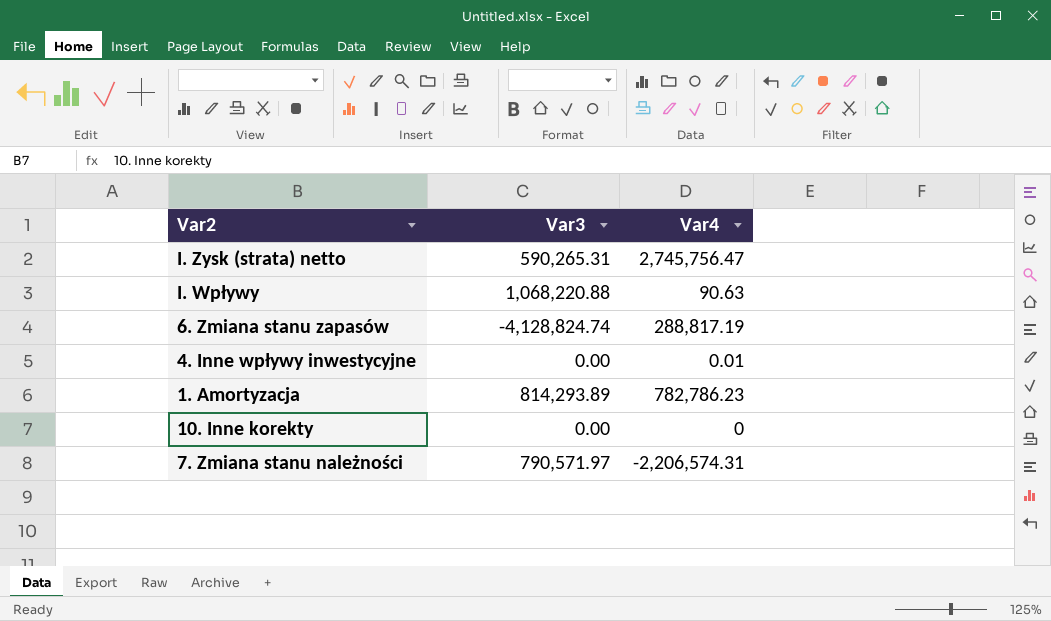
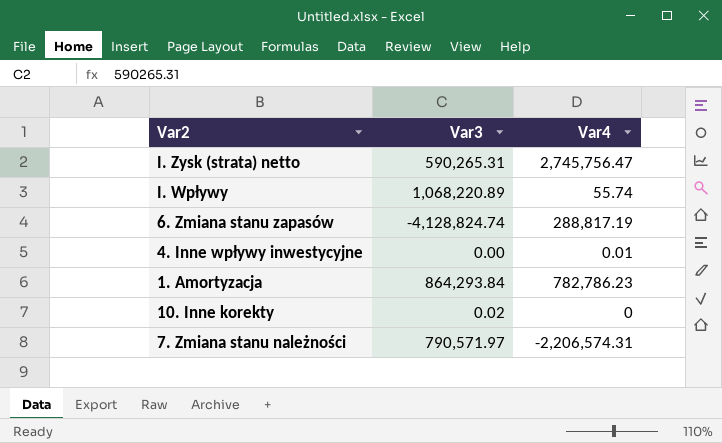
I. Wpływy | Var3: 1,068,220.88 -> 1,068,220.89
I. Wpływy | Var4: 90.63 -> 55.74
1. Amortyzacja | Var3: 814,293.89 -> 864,293.84
10. Inne korekty | Var3: 0.00 -> 0.02

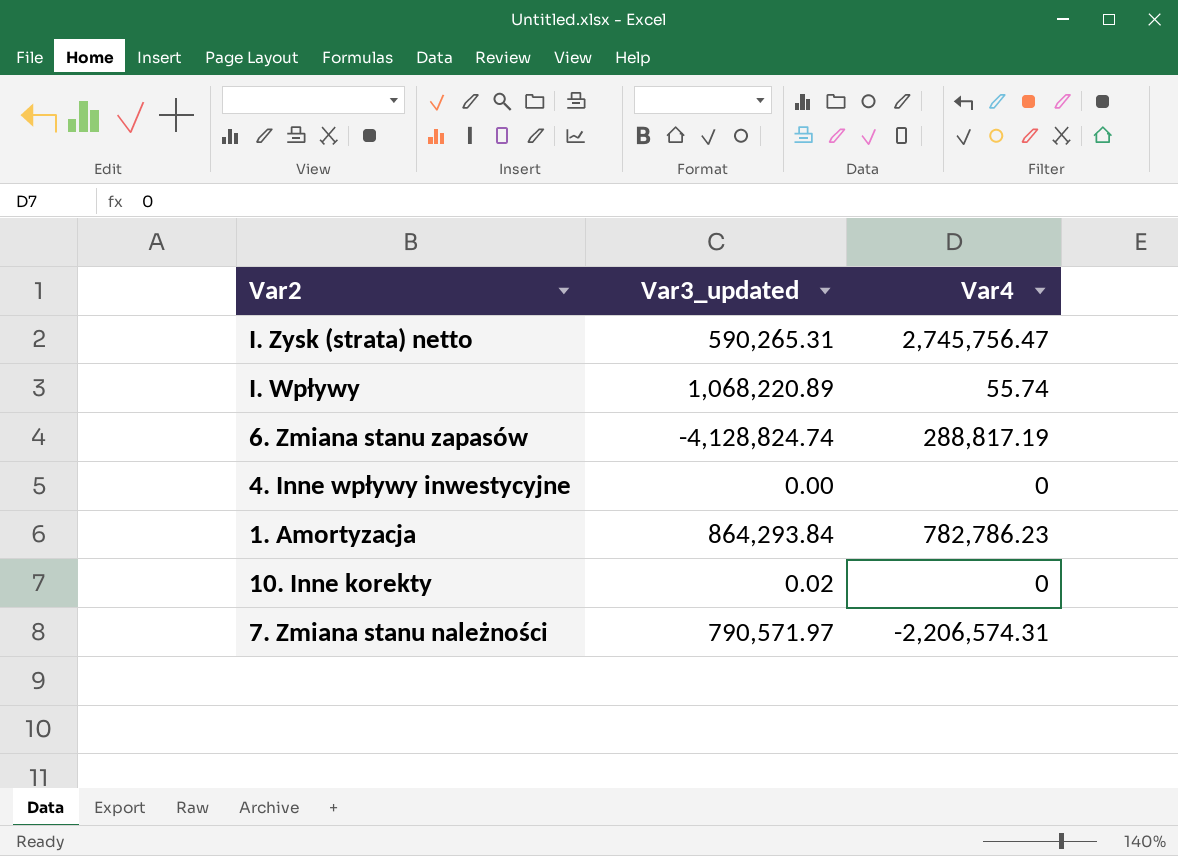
column name: Var3 -> Var3_updated
4. Inne wpływy inwestycyjne | Var4: 0.01 -> 0

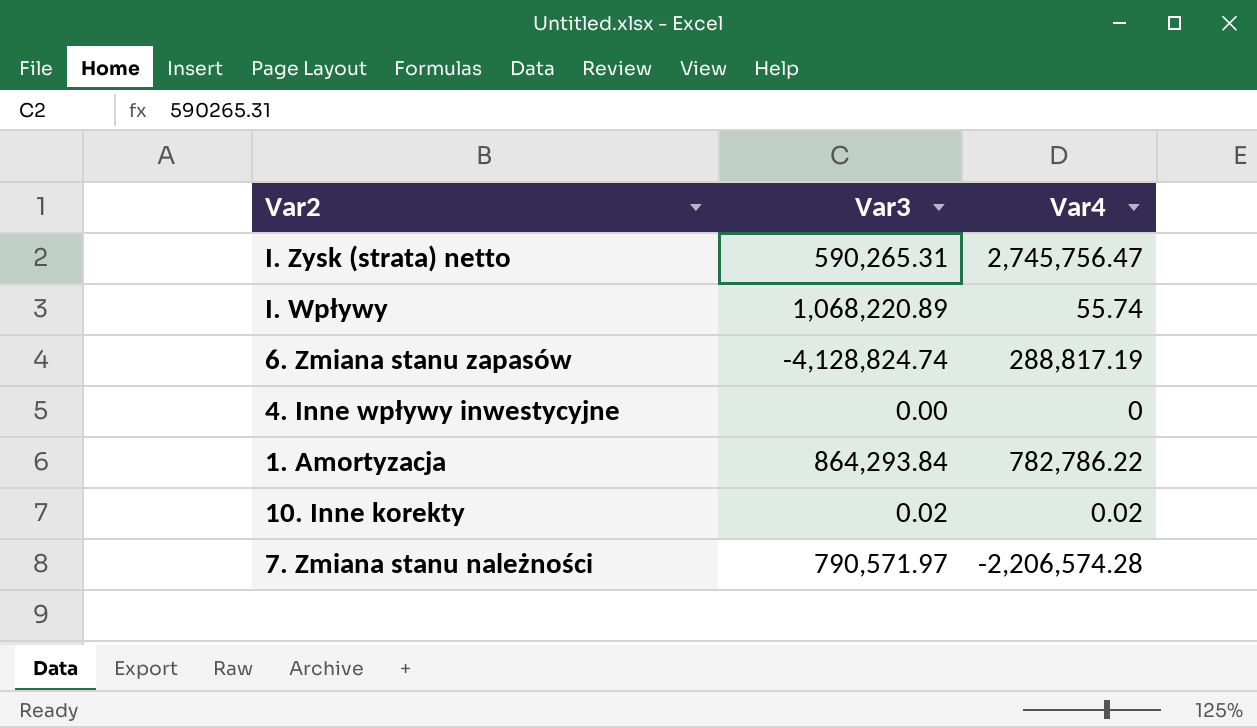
column name: Var3_updated -> Var3
1. Amortyzacja | Var4: 782,786.23 -> 782,786.22
10. Inne korekty | Var4: 0 -> 0.02
7. Zmiana stanu należności | Var4: -2,206,574.31 -> -2,206,574.28

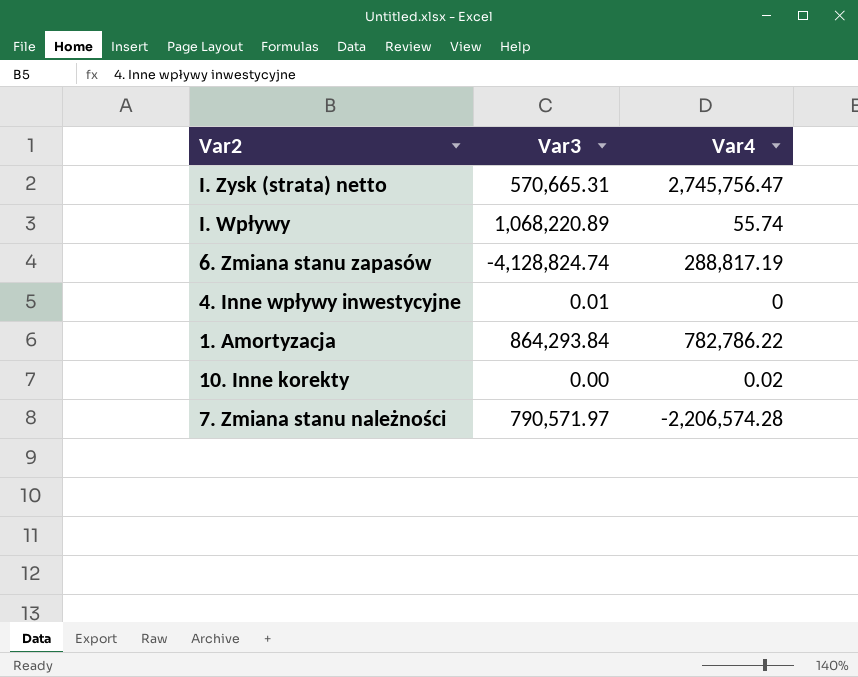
I. Zysk (strata) netto | Var3: 590,265.31 -> 570,665.31
4. Inne wpływy inwestycyjne | Var3: 0.00 -> 0.01
10. Inne korekty | Var3: 0.02 -> 0.00

